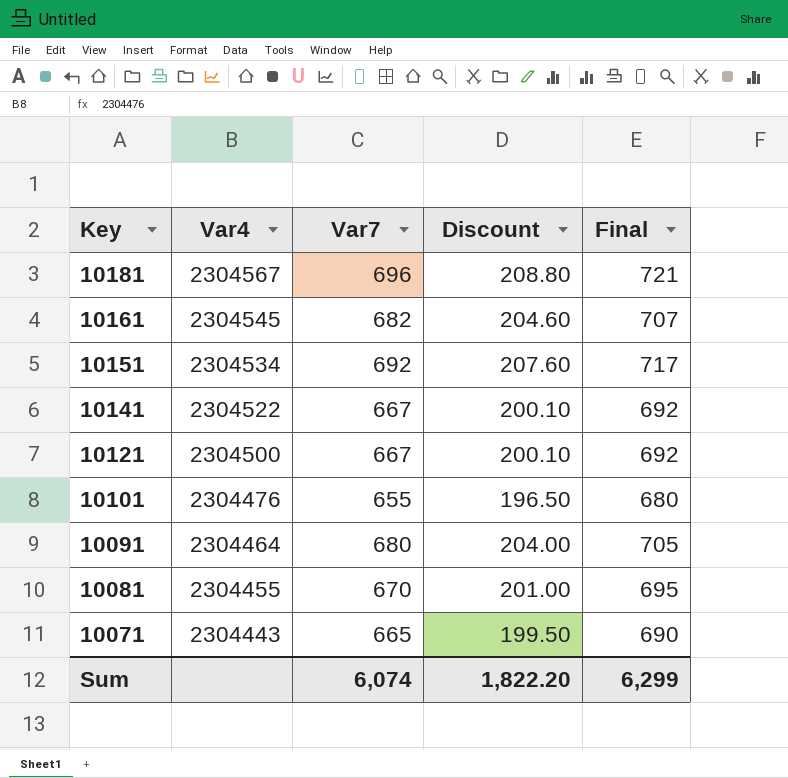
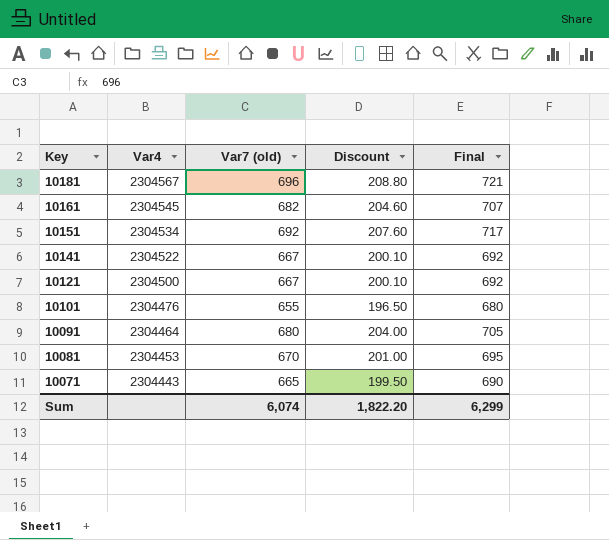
column name: Var7 -> Var7 (old)
10081 | Var4: 2304455 -> 2304453

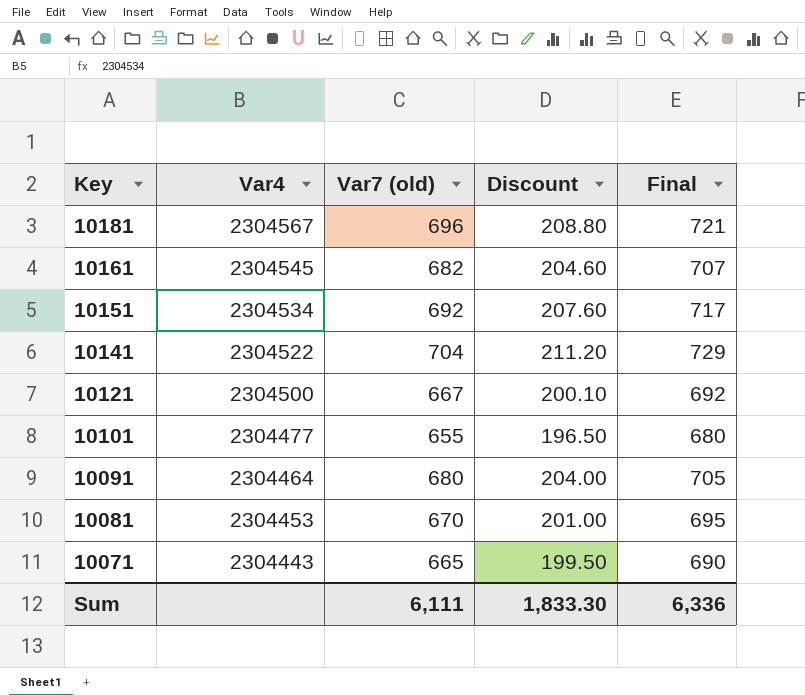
10141 | Var7 (old): 667 -> 704
10141 | Discount: 200.10 -> 211.20
10141 | Final: 692 -> 729
10101 | Var4: 2304476 -> 2304477
Sum | Var7 (old): 6,074 -> 6,111
Sum | Discount: 1,822.20 -> 1,833.30
Sum | Final: 6,299 -> 6,336

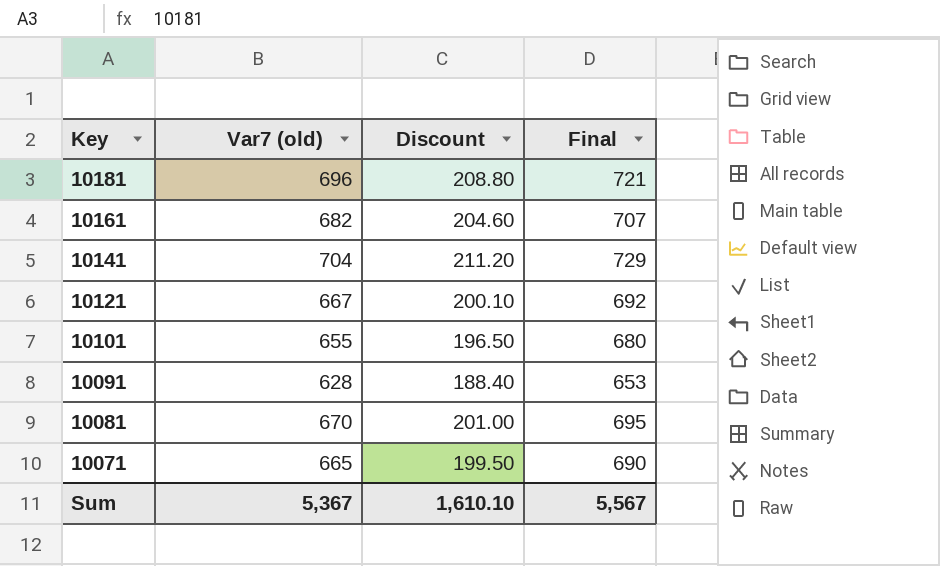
column Var4 | position: 2 -> none
row 10151: 2304534 | 692 | 207.60 | 717 -> none
10091 | Var7 (old): 680 -> 628
10091 | Discount: 204.00 -> 188.40
10091 | Final: 705 -> 653
Sum | Var7 (old): 6,111 -> 5,367
Sum | Discount: 1,833.30 -> 1,610.10
Sum | Final: 6,336 -> 5,567

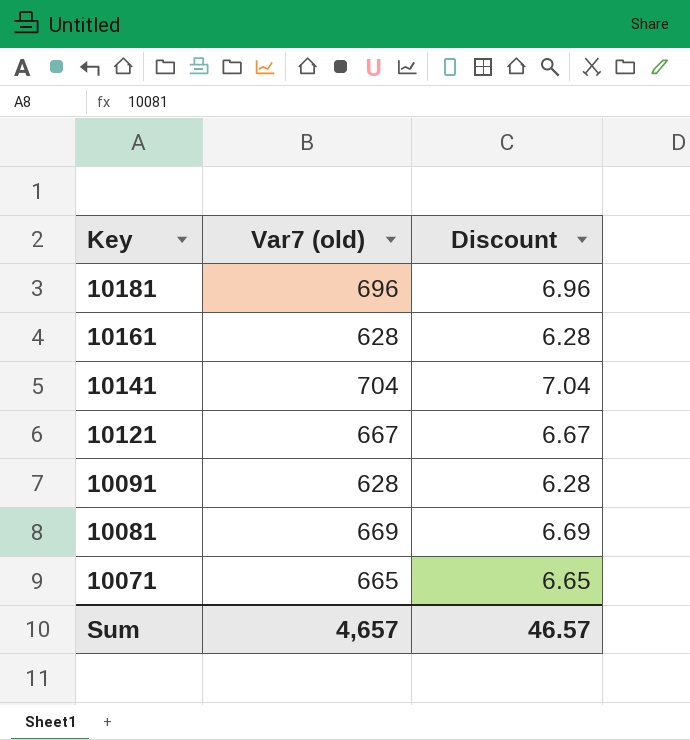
column Final | formula: [Var7 (old)] + 25 -> none
column Discount | formula: [Var7 (old)] * 0.3 -> [Var7 (old)] * 0.01
row 10101: 655 | 196.50 | 680 -> none
10161 | Var7 (old): 682 -> 628
10081 | Var7 (old): 670 -> 669
Sum | Var7 (old): 5,367 -> 4,657
Sum | Discount: 1,610.10 -> 46.57

